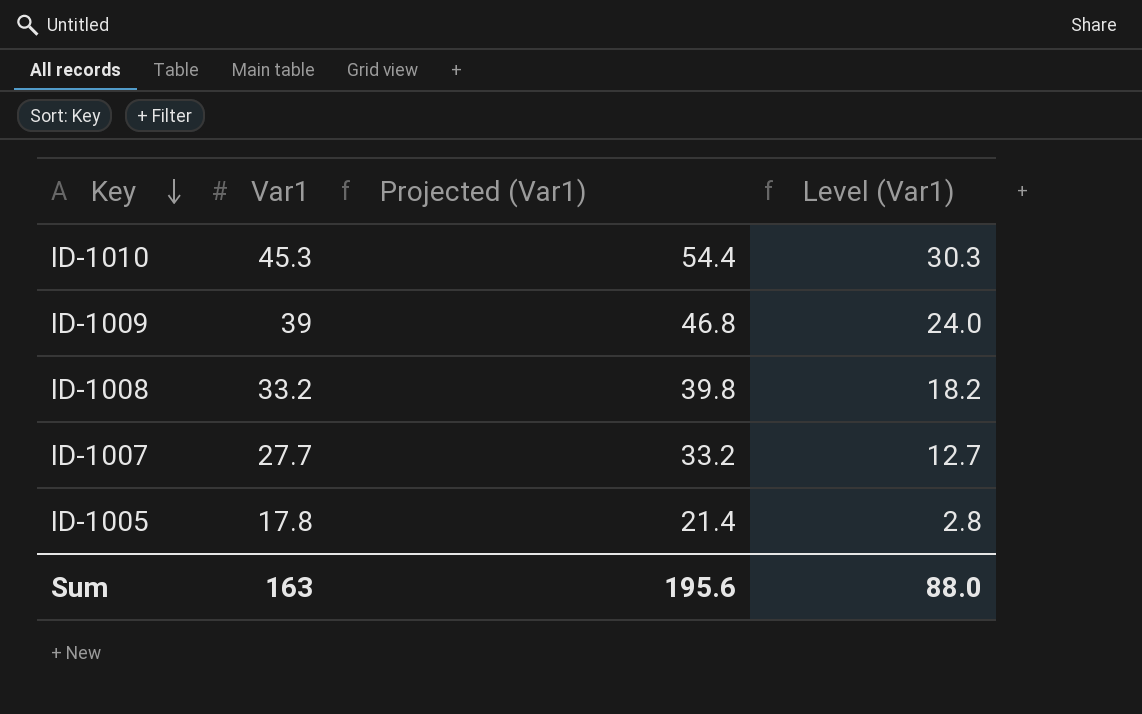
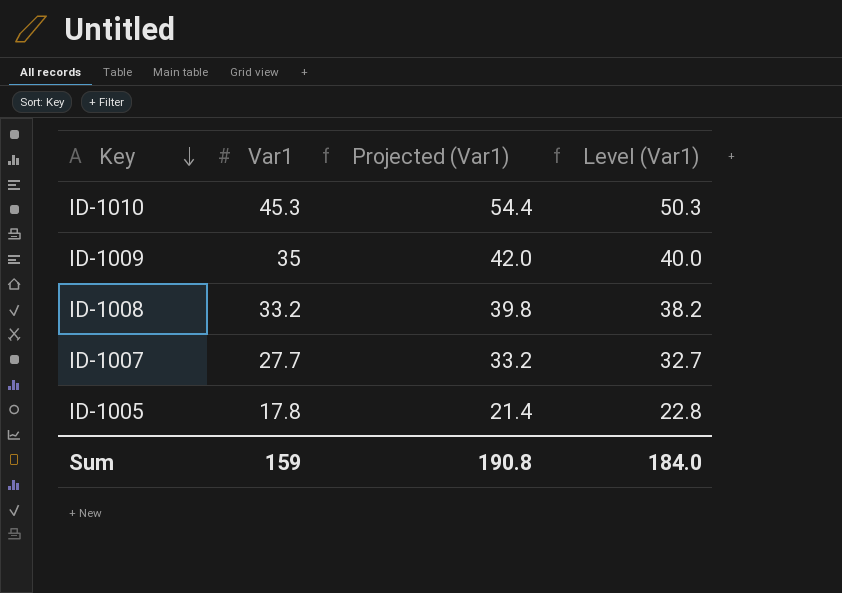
column Level (Var1) | formula: [Var1] - 15 -> [Var1] + 5
ID-1009 | Var1: 39 -> 35
ID-1009 | Projected (Var1): 46.8 -> 42.0
Sum | Var1: 163 -> 159
Sum | Projected (Var1): 195.6 -> 190.8
Sum | Level (Var1): 88.0 -> 184.0

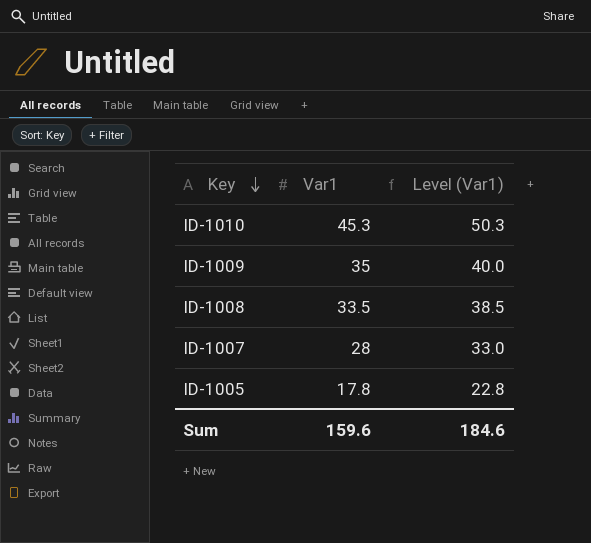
column Projected (Var1) | formula: [Var1] * 1.2 -> none
ID-1008 | Var1: 33.2 -> 33.5
ID-1008 | Level (Var1): 38.2 -> 38.5
ID-1007 | Var1: 27.7 -> 28
ID-1007 | Level (Var1): 32.7 -> 33.0
Sum | Var1: 159 -> 159.6
Sum | Level (Var1): 184.0 -> 184.6

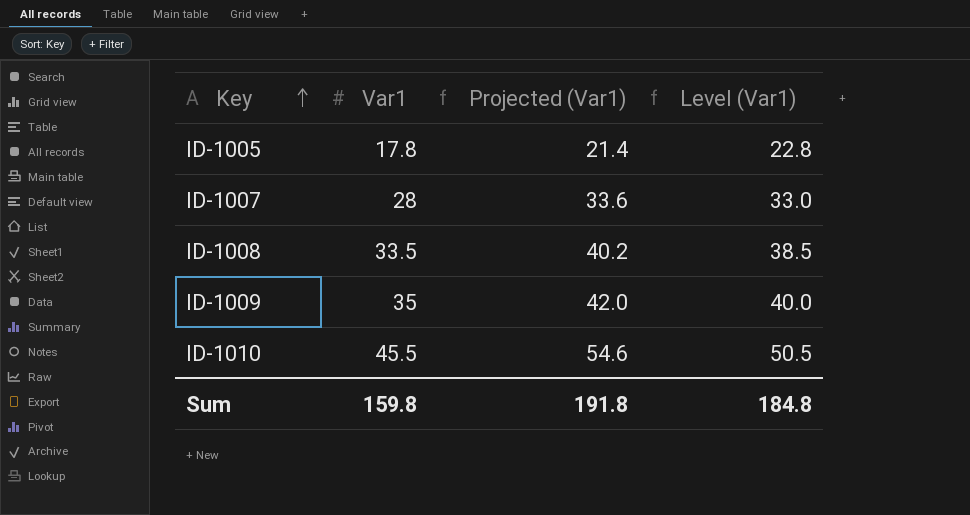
row order: Key descending -> Key ascending
column Projected (Var1) | formula: none -> [Var1] * 1.2
ID-1010 | Var1: 45.3 -> 45.5
ID-1010 | Level (Var1): 50.3 -> 50.5
Sum | Var1: 159.6 -> 159.8
Sum | Level (Var1): 184.6 -> 184.8

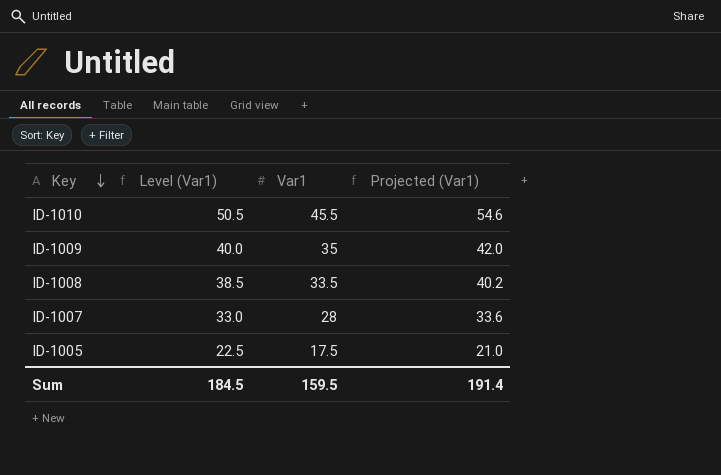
row order: Key ascending -> Key descending
column Level (Var1) | position: 4 -> 2
ID-1005 | Level (Var1): 22.8 -> 22.5
ID-1005 | Var1: 17.8 -> 17.5
ID-1005 | Projected (Var1): 21.4 -> 21.0
Sum | Level (Var1): 184.8 -> 184.5
Sum | Var1: 159.8 -> 159.5
Sum | Projected (Var1): 191.8 -> 191.4

